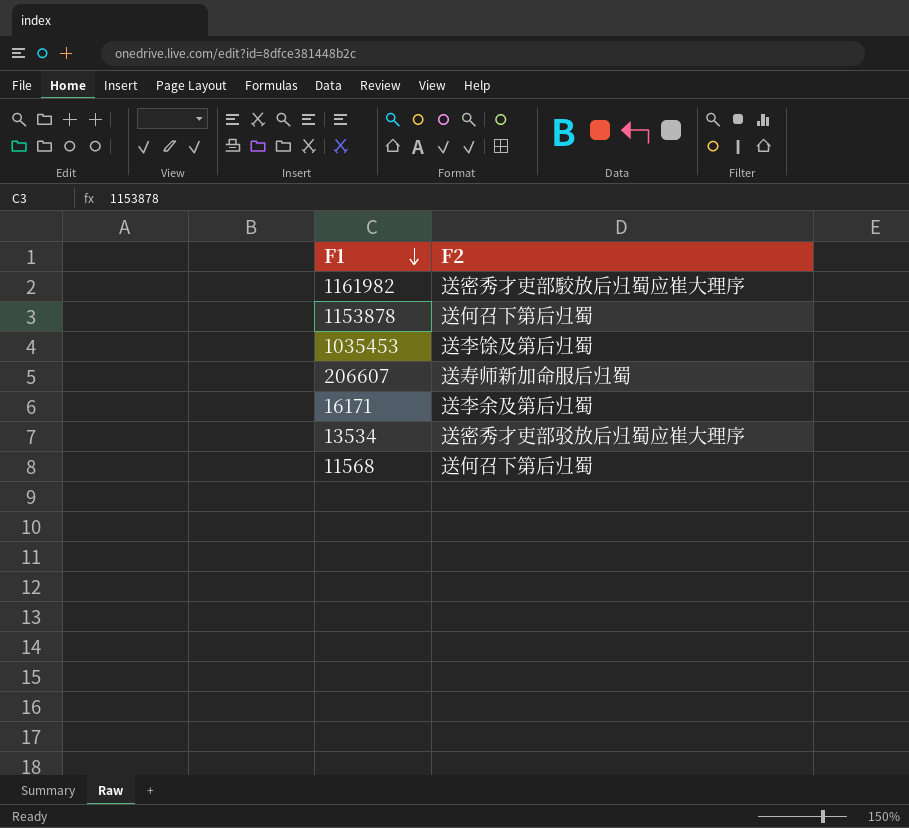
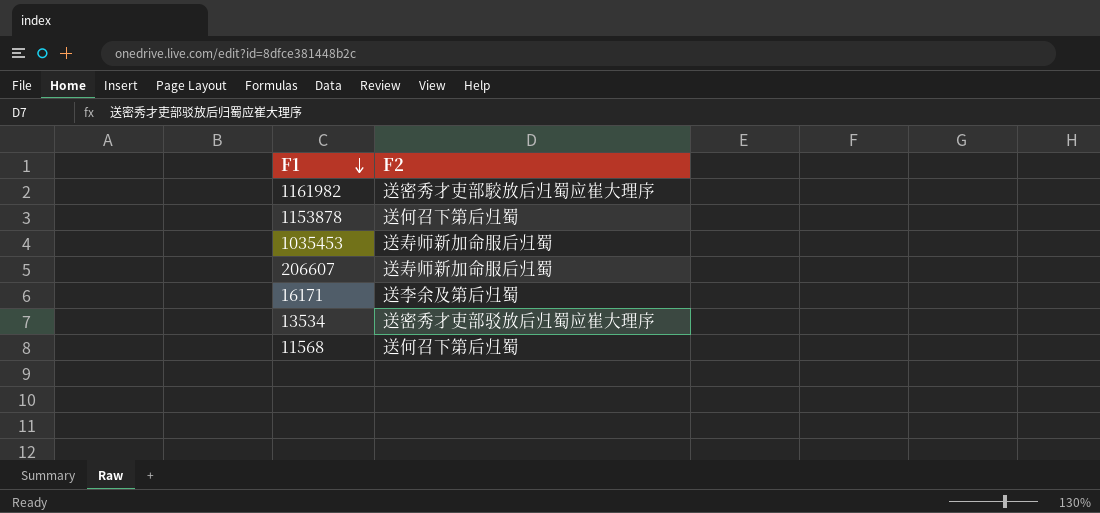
1035453 | F2: 送李馀及第后归蜀 -> 送寿师新加命服后归蜀

